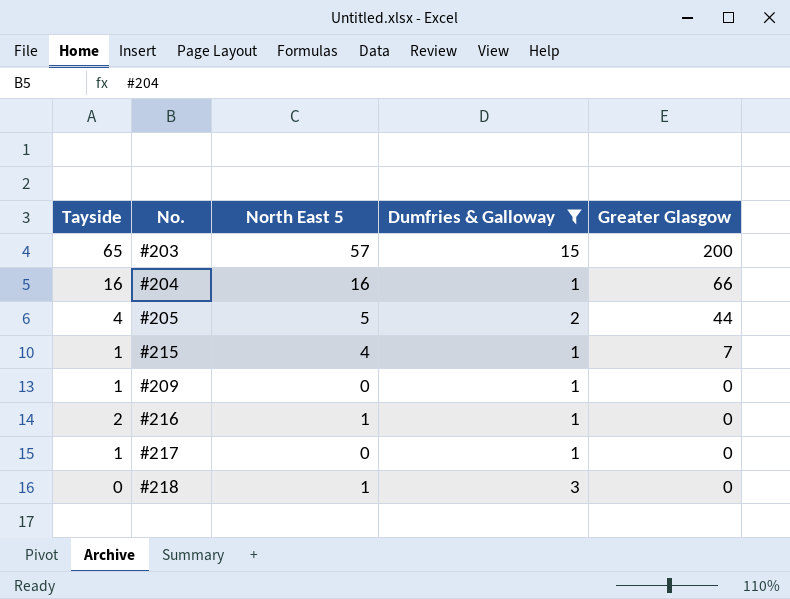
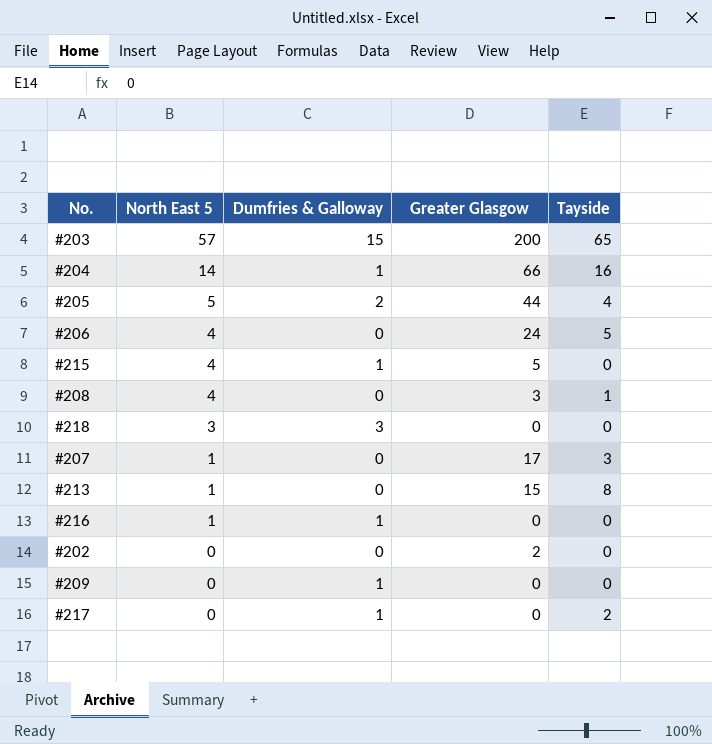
filter: Dumfries & Galloway != 0 -> none
row order: Greater Glasgow descending -> North East 5 descending
column Tayside | position: 1 -> 5
#204 | North East 5: 16 -> 14
#215 | Greater Glasgow: 7 -> 5
#215 | Tayside: 1 -> 0
#218 | North East 5: 1 -> 3
#216 | Tayside: 2 -> 0
#209 | Tayside: 1 -> 0
#217 | Tayside: 1 -> 2

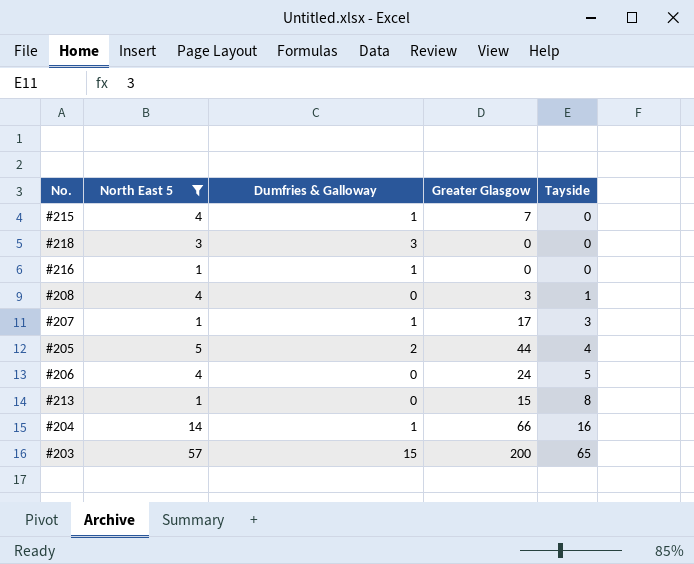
filter: none -> North East 5 != 0
row order: North East 5 descending -> Tayside ascending
#215 | Greater Glasgow: 5 -> 7
#207 | Dumfries & Galloway: 0 -> 1

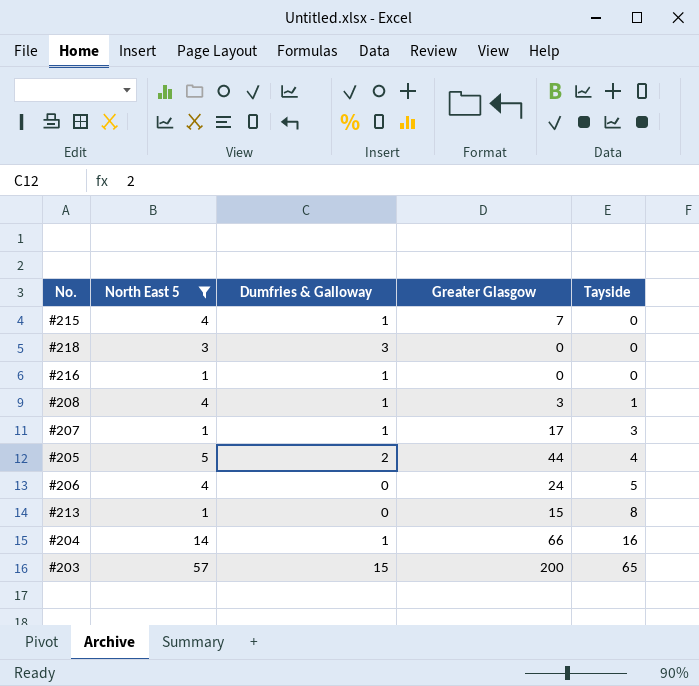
#208 | Dumfries & Galloway: 0 -> 1

